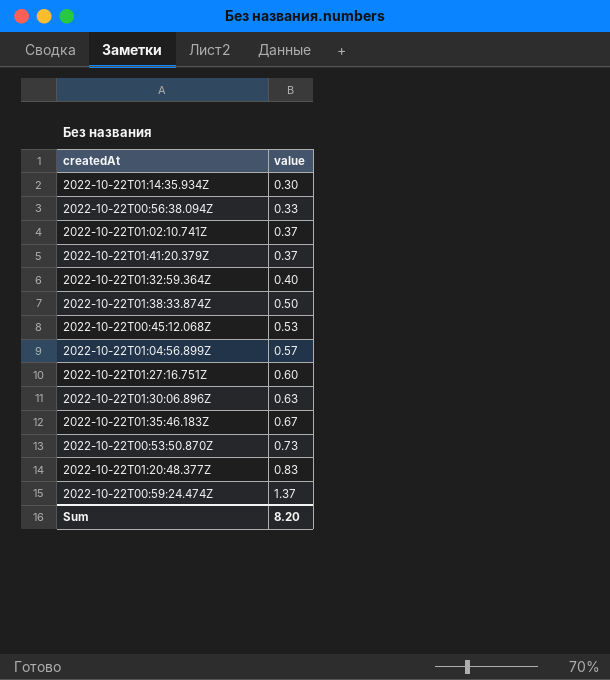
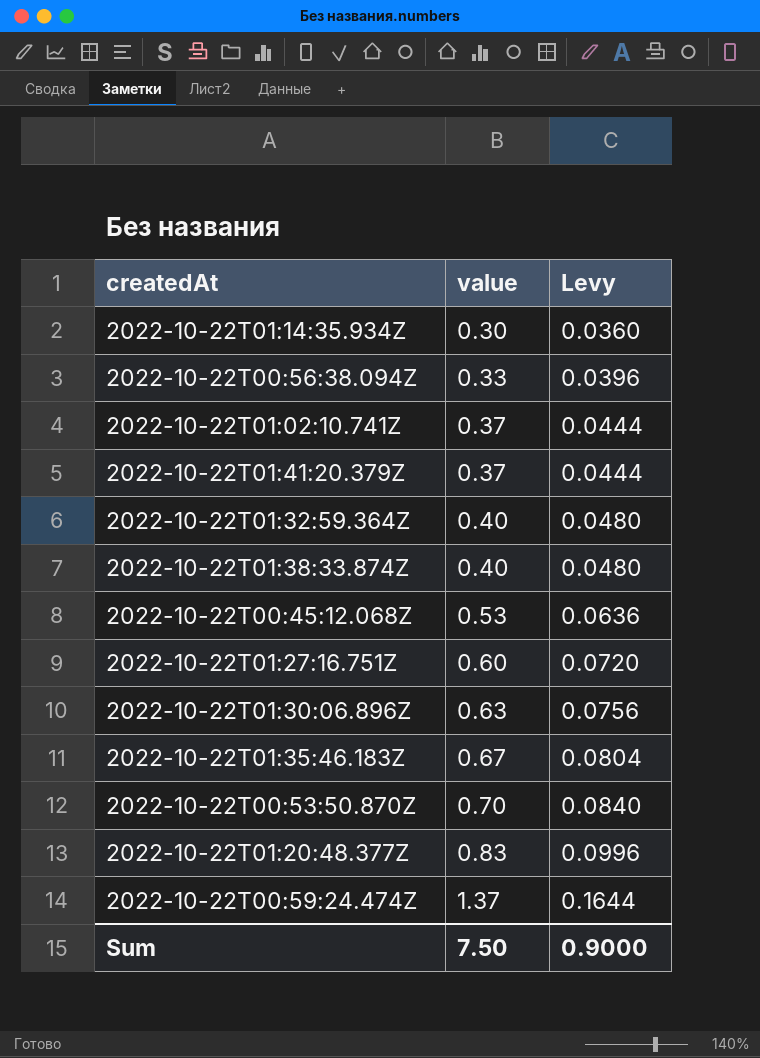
column Levy | formula: none -> [value] * 0.12
row 2022-10-22T01:04:56.899Z: 0.57 -> none
2022-10-22T01:38:33.874Z | value: 0.50 -> 0.40
2022-10-22T00:53:50.870Z | value: 0.73 -> 0.70
Sum | value: 8.20 -> 7.50

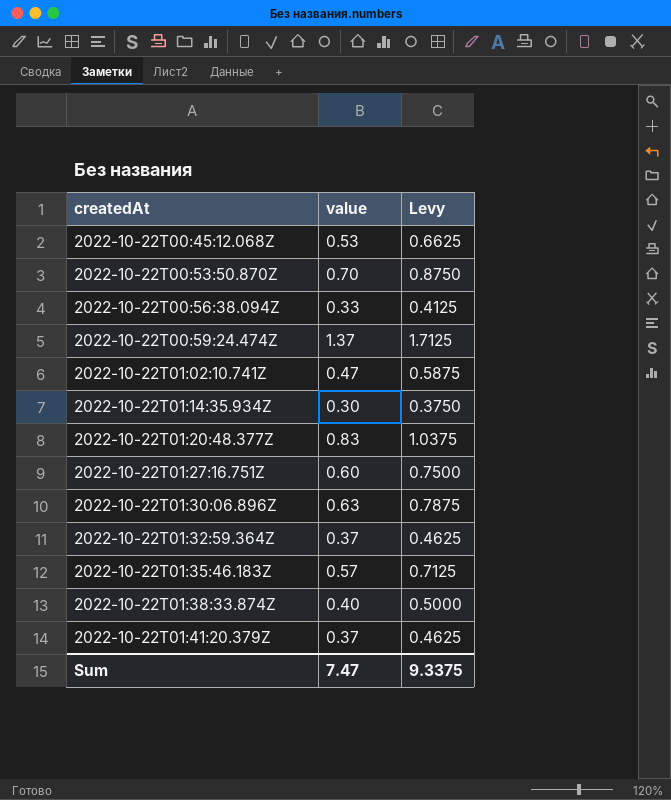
row order: value ascending -> createdAt ascending
column Levy | formula: [value] * 0.12 -> [value] * 1.25
2022-10-22T01:02:10.741Z | value: 0.37 -> 0.47
2022-10-22T01:32:59.364Z | value: 0.40 -> 0.37
2022-10-22T01:35:46.183Z | value: 0.67 -> 0.57
Sum | value: 7.50 -> 7.47
Sum | Levy: 0.9000 -> 9.3375

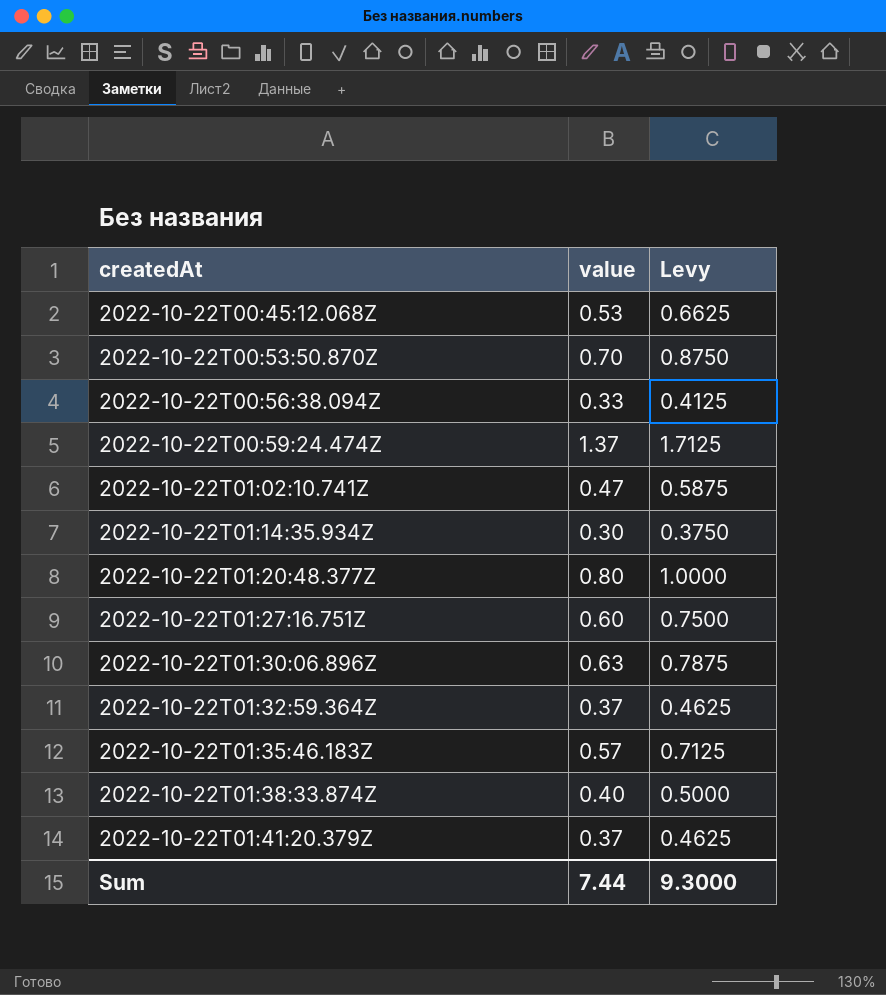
2022-10-22T01:20:48.377Z | value: 0.83 -> 0.80
2022-10-22T01:20:48.377Z | Levy: 1.0375 -> 1.0000
Sum | value: 7.47 -> 7.44
Sum | Levy: 9.3375 -> 9.3000

